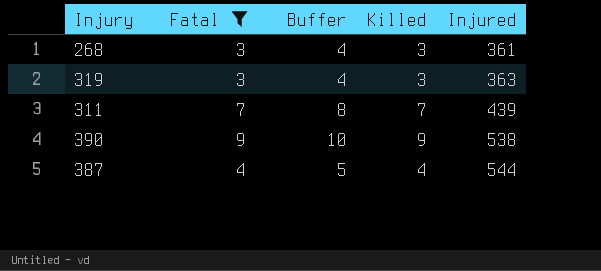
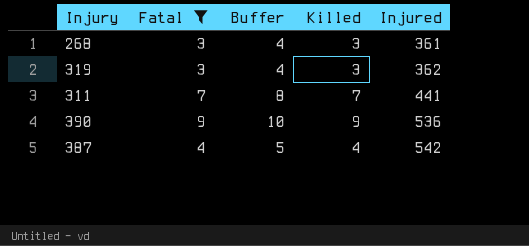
319 | Injured: 363 -> 362
311 | Injured: 439 -> 441
390 | Injured: 538 -> 536
387 | Injured: 544 -> 542

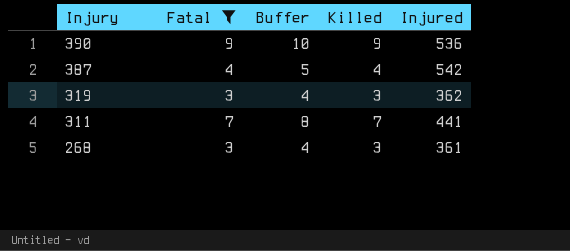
row order: Injured ascending -> Injury descending

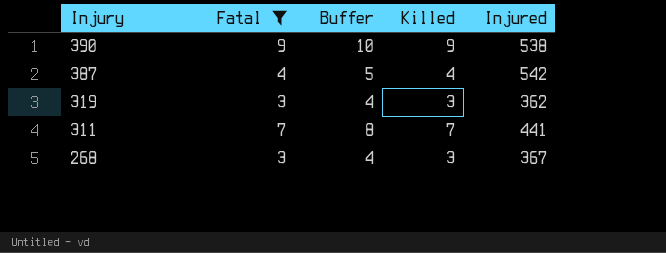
390 | Injured: 536 -> 538
268 | Injured: 361 -> 367

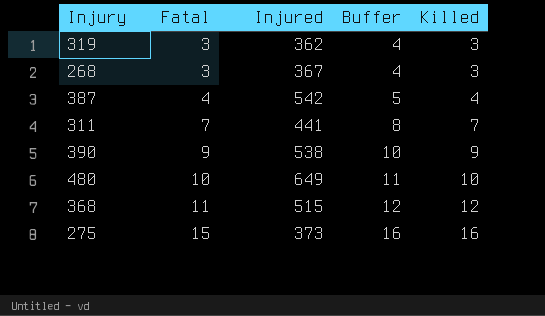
filter: Fatal <= 9 -> none
row order: Injury descending -> Fatal ascending
column Injured | position: 5 -> 3

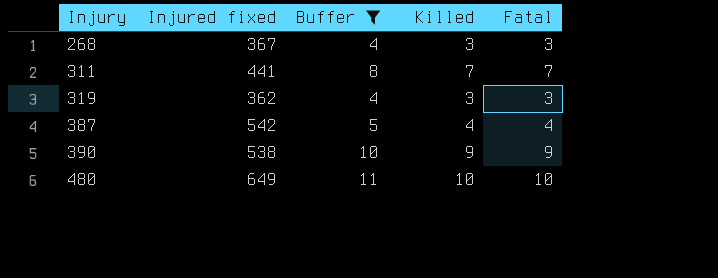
filter: none -> Buffer <= 11
row order: Fatal ascending -> Injury ascending
column name: Injured -> Injured fixed
column Fatal | position: 2 -> 5

